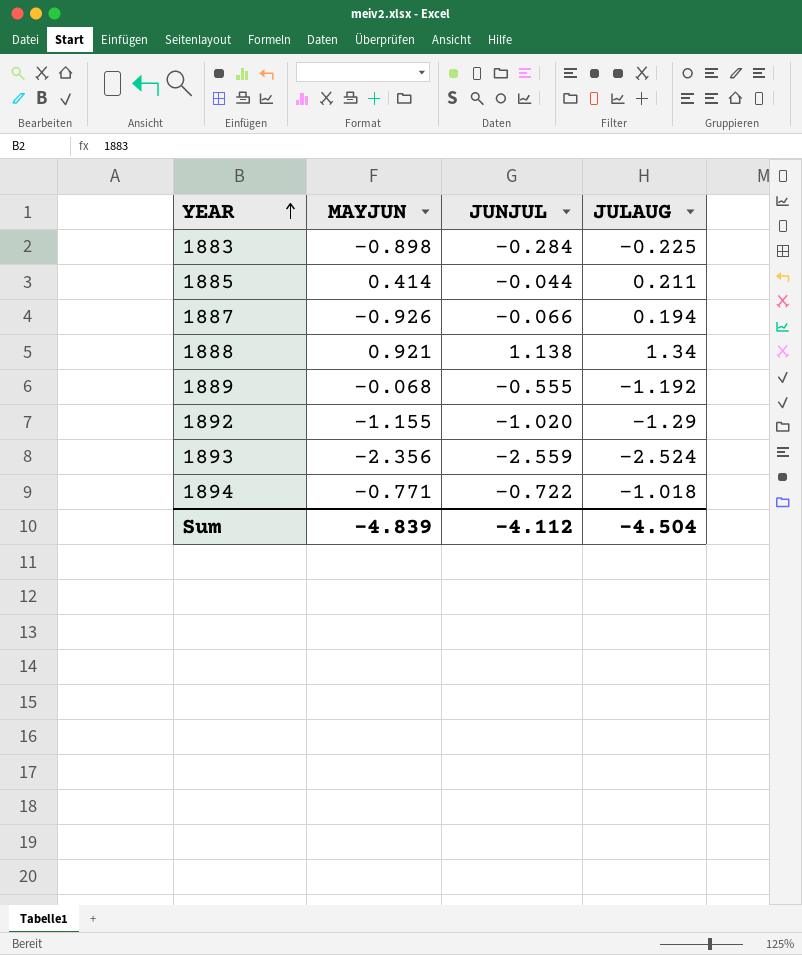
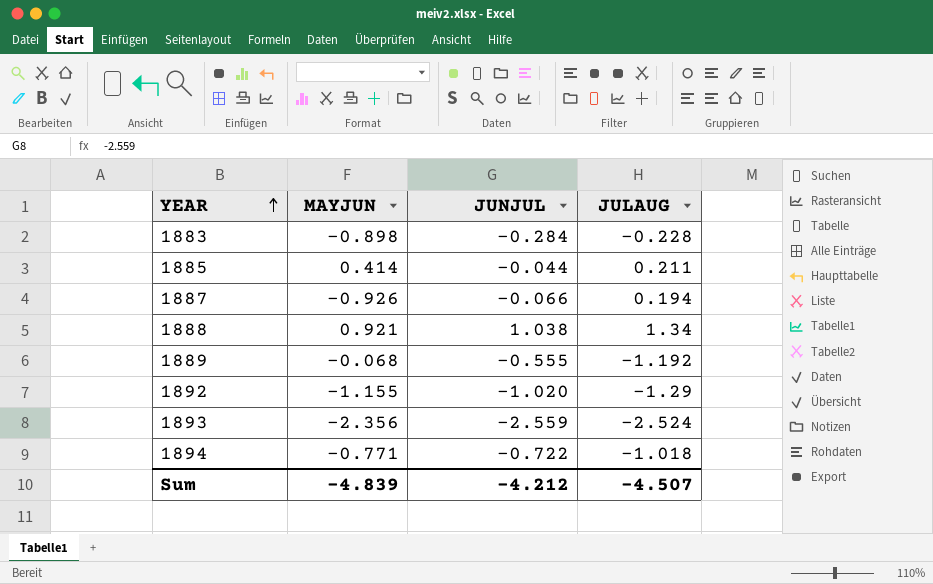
1883 | JULAUG: -0.225 -> -0.228
1888 | JUNJUL: 1.138 -> 1.038
Sum | JUNJUL: -4.112 -> -4.212
Sum | JULAUG: -4.504 -> -4.507

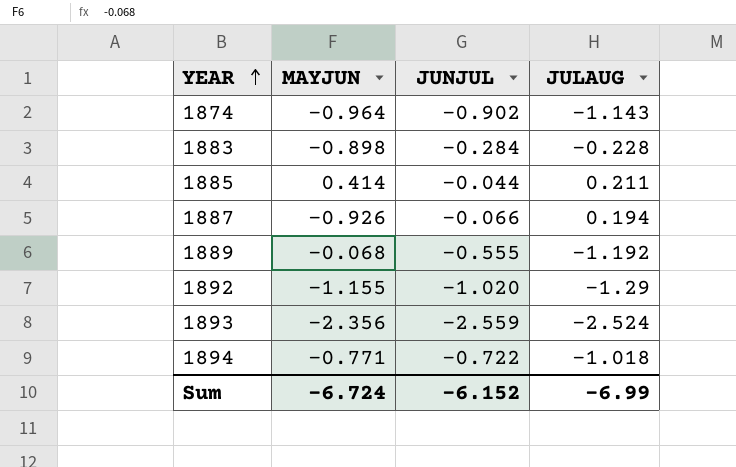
row 1888: 0.921 | 1.038 | 1.34 -> none
row 1874: none -> -0.964 | -0.902 | -1.143
Sum | MAYJUN: -4.839 -> -6.724
Sum | JUNJUL: -4.212 -> -6.152
Sum | JULAUG: -4.507 -> -6.99

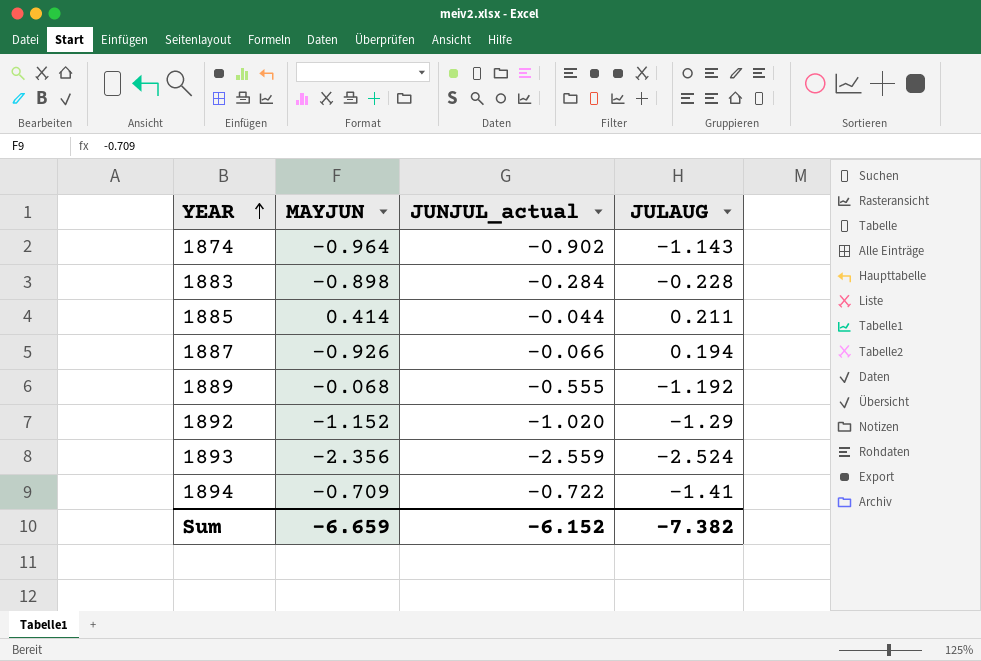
column name: JUNJUL -> JUNJUL_actual
1892 | MAYJUN: -1.155 -> -1.152
1894 | MAYJUN: -0.771 -> -0.709
1894 | JULAUG: -1.018 -> -1.41
Sum | MAYJUN: -6.724 -> -6.659
Sum | JULAUG: -6.99 -> -7.382

